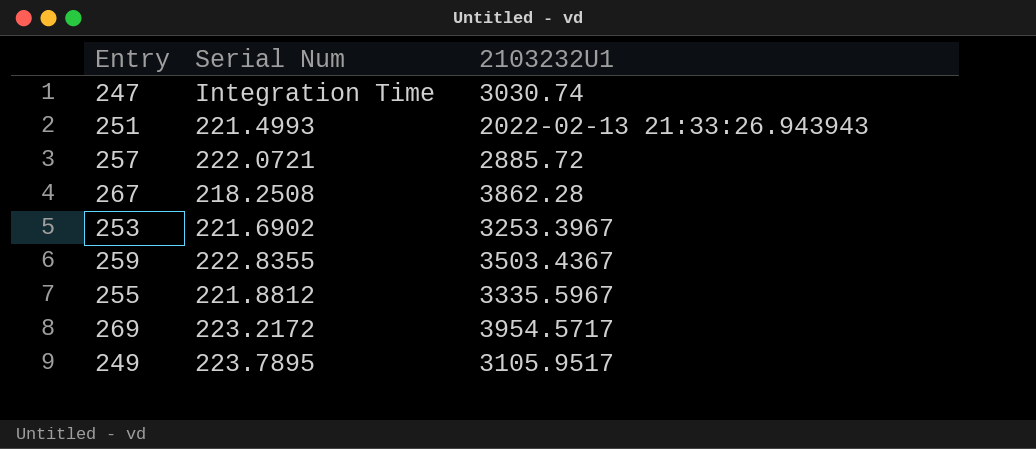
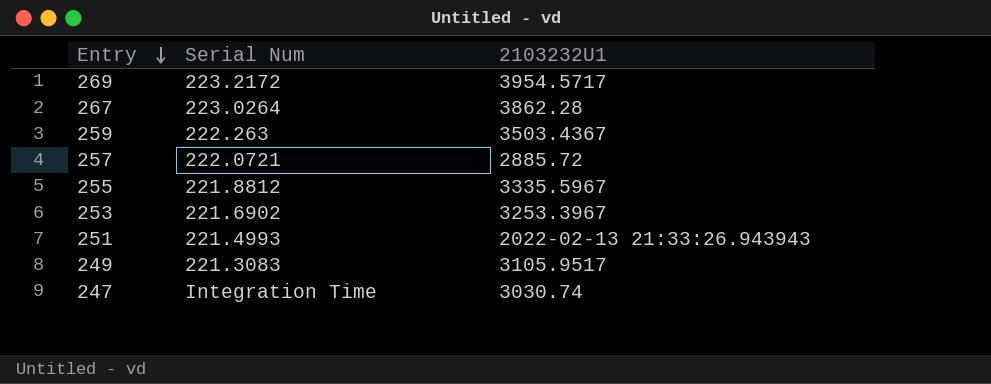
row order: none -> Entry descending
267 | Serial Num: 218.2508 -> 223.0264
259 | Serial Num: 222.8355 -> 222.263
249 | Serial Num: 223.7895 -> 221.3083

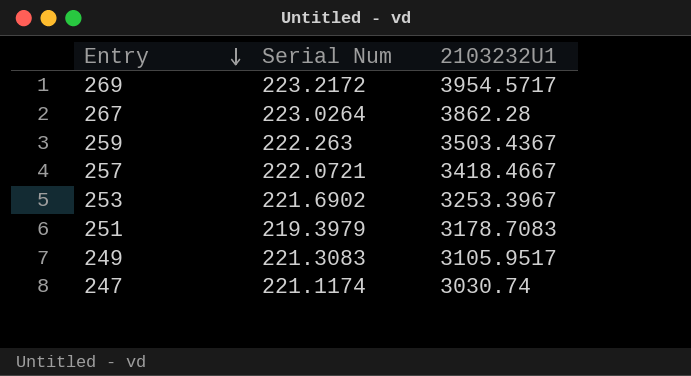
row 255: 221.8812 | 3335.5967 -> none
257 | 2103232U1: 2885.72 -> 3418.4667
251 | Serial Num: 221.4993 -> 219.3979
251 | 2103232U1: 2022-02-13 21:33:26.943943 -> 3178.7083
247 | Serial Num: Integration Time -> 221.1174

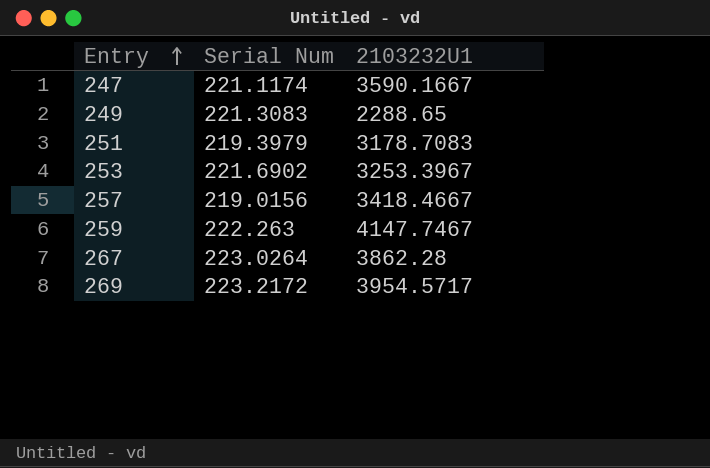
row order: Entry descending -> Entry ascending
247 | 2103232U1: 3030.74 -> 3590.1667
249 | 2103232U1: 3105.9517 -> 2288.65
257 | Serial Num: 222.0721 -> 219.0156
259 | 2103232U1: 3503.4367 -> 4147.7467

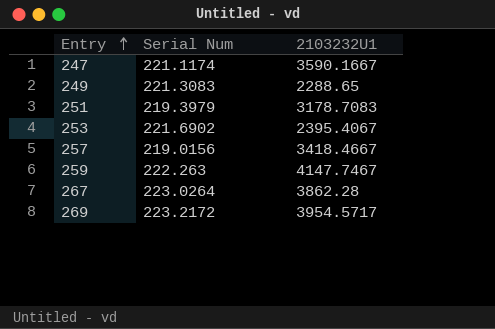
253 | 2103232U1: 3253.3967 -> 2395.4067

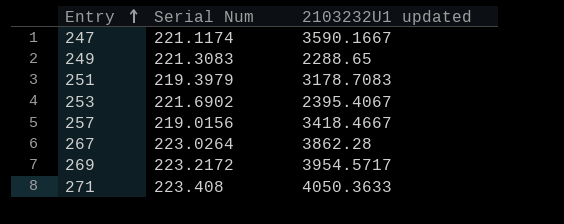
column name: 2103232U1 -> 2103232U1 updated
row 259: 222.263 | 4147.7467 -> none
row 271: none -> 223.408 | 4050.3633

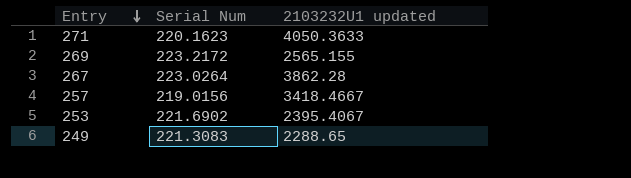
row order: Entry ascending -> Entry descending
row 247: 221.1174 | 3590.1667 -> none
row 251: 219.3979 | 3178.7083 -> none
271 | Serial Num: 223.408 -> 220.1623
269 | 2103232U1 updated: 3954.5717 -> 2565.155

